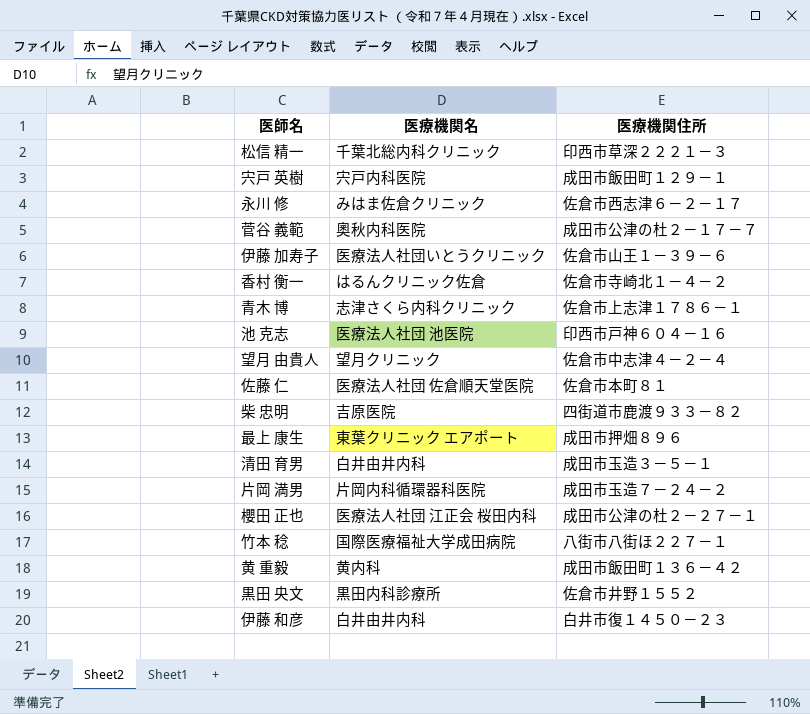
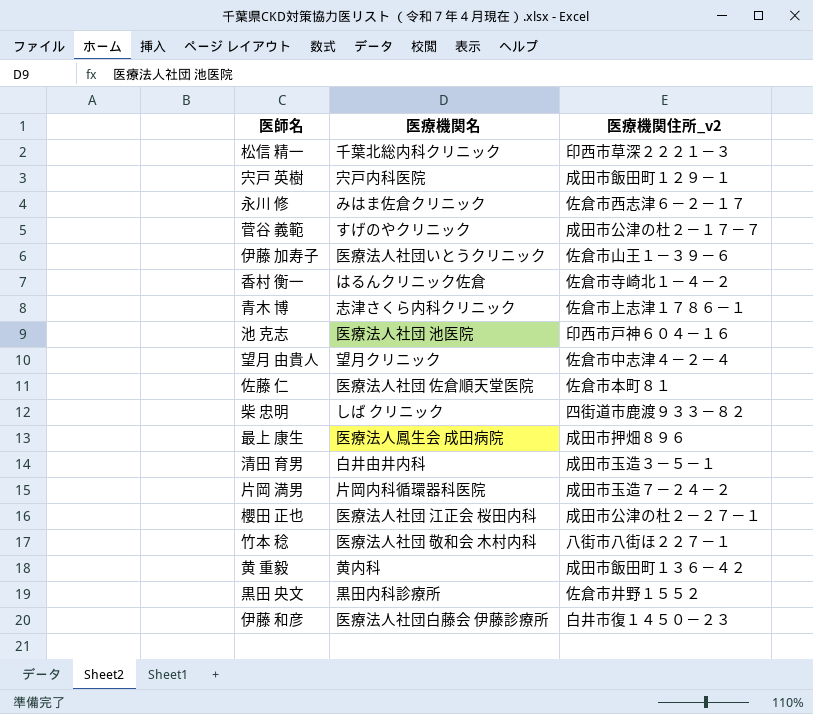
column name: 医療機関住所 -> 医療機関住所_v2
菅谷 義範 | 医療機関名: 奧秋内科医院 -> すげのやクリニック
柴 忠明 | 医療機関名: 吉原医院 -> しば クリニック
最上 康生 | 医療機関名: 東葉クリニック エアポート -> 医療法人鳳生会 成田病院
竹本 稔 | 医療機関名: 国際医療福祉大学成田病院 -> 医療法人社団 敬和会 木村内科
伊藤 和彦 | 医療機関名: 白井由井内科 -> 医療法人社団白藤会 伊藤診療所

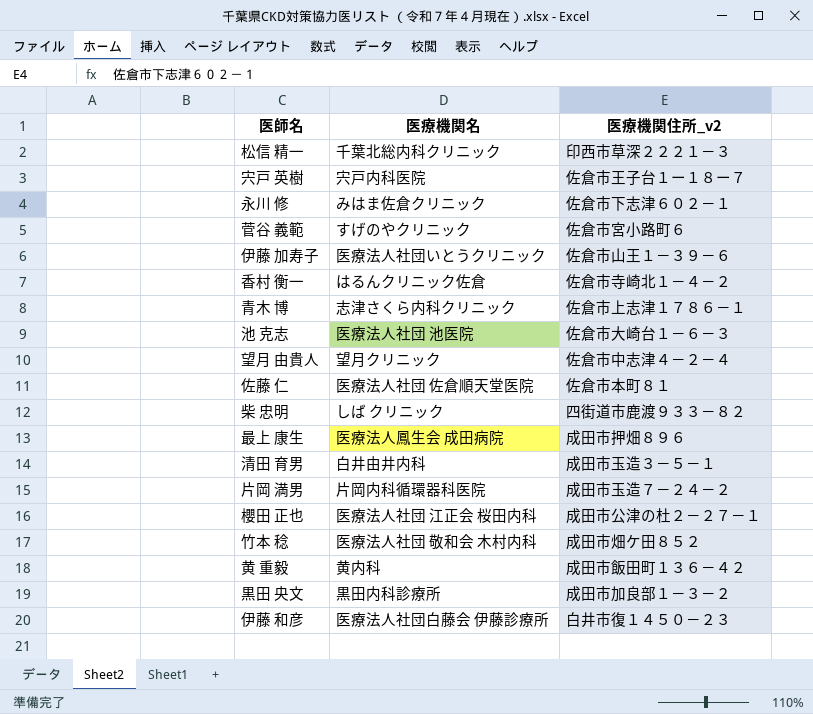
宍戸 英樹 | 医療機関住所_v2: 成田市飯田町１２９－１ -> 佐倉市王子台１ー１８ー７
永川 修 | 医療機関住所_v2: 佐倉市西志津６－２－１７ -> 佐倉市下志津６０２－１
菅谷 義範 | 医療機関住所_v2: 成田市公津の杜２－１７－７ -> 佐倉市宮小路町６
池 克志 | 医療機関住所_v2: 印西市戸神６０４－１６ -> 佐倉市大崎台１－６－３
竹本 稔 | 医療機関住所_v2: 八街市八街ほ２２７－１ -> 成田市畑ケ田８５２
黒田 央文 | 医療機関住所_v2: 佐倉市井野１５５２ -> 成田市加良部１－３－２

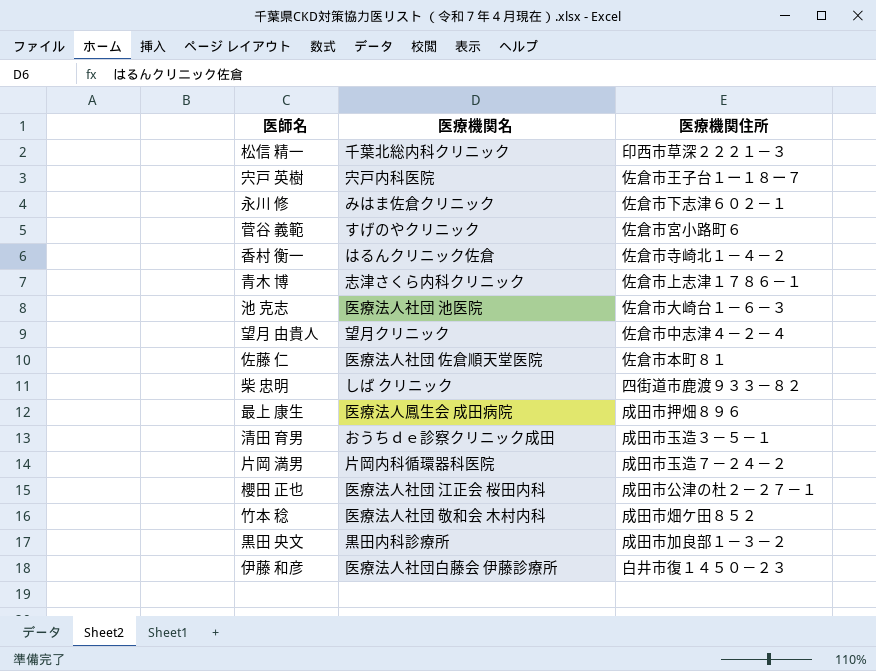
column name: 医療機関住所_v2 -> 医療機関住所
row 伊藤 加寿子: 医療法人社団いとうクリニック | 佐倉市山王１－３９－６ -> none
row 黄 重毅: 黄内科 | 成田市飯田町１３６－４２ -> none
清田 育男 | 医療機関名: 白井由井内科 -> おうちｄｅ診察クリニック成田

